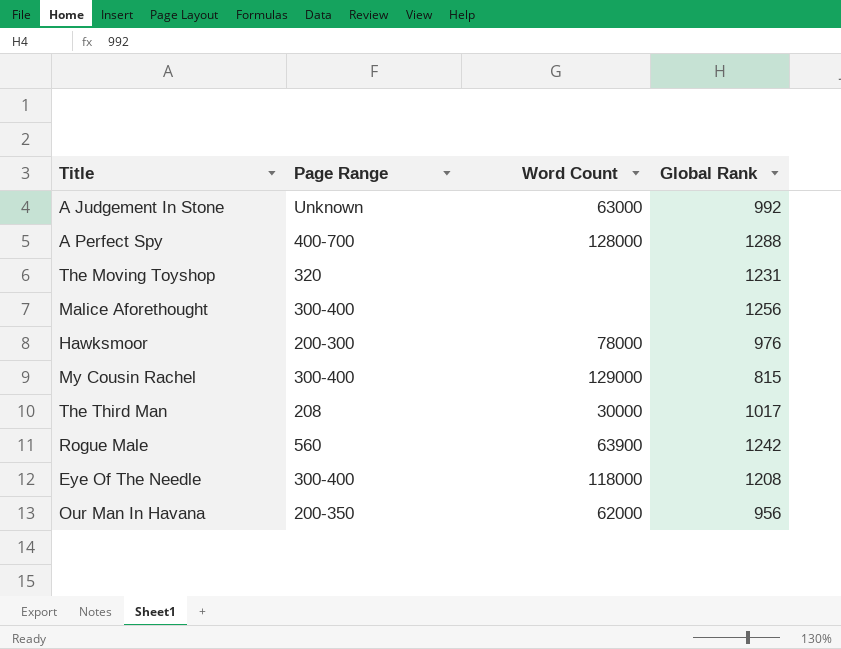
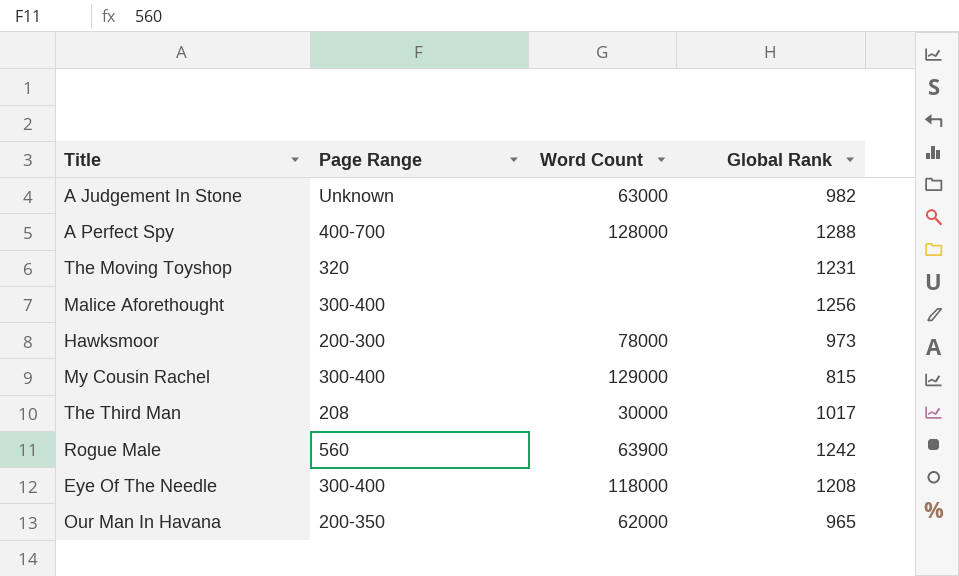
A Judgement In Stone | Global Rank: 992 -> 982
Hawksmoor | Global Rank: 976 -> 973
Our Man In Havana | Global Rank: 956 -> 965

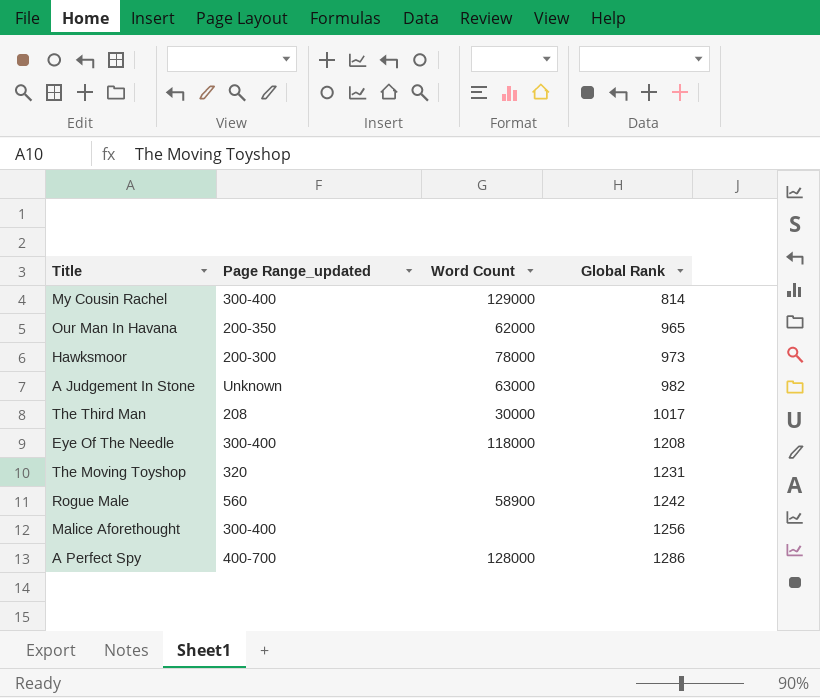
row order: none -> Global Rank ascending
column name: Page Range -> Page Range_updated
My Cousin Rachel | Global Rank: 815 -> 814
Rogue Male | Word Count: 63900 -> 58900
A Perfect Spy | Global Rank: 1288 -> 1286

